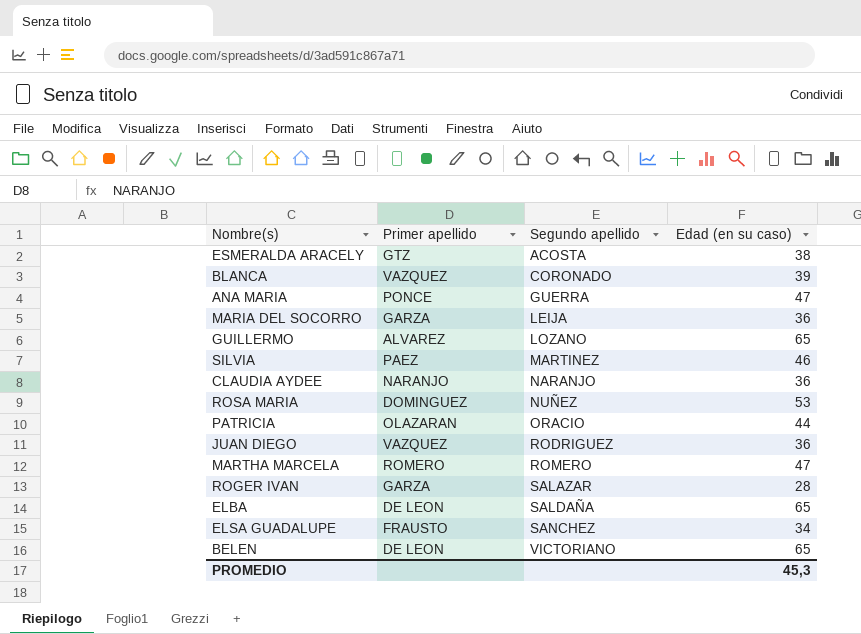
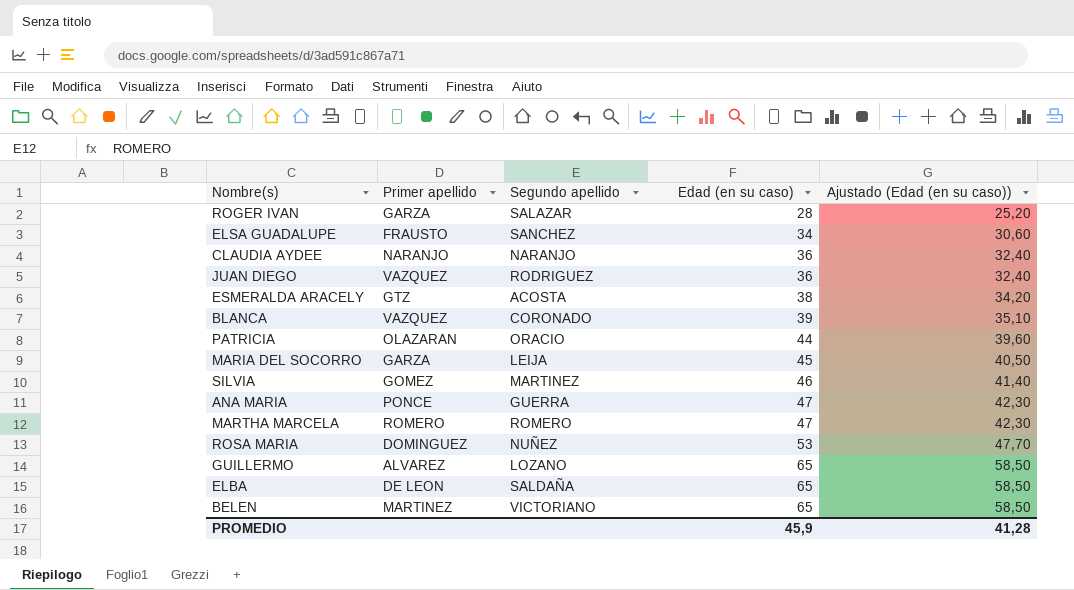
row order: Segundo apellido ascending -> Edad (en su caso) ascending
column Ajustado (Edad (en su caso)) | formula: none -> [Edad (en su caso)] * 0,9
MARIA DEL SOCORRO | Edad (en su caso): 36 -> 45
SILVIA | Primer apellido: PAEZ -> GOMEZ
BELEN | Primer apellido: DE LEON -> MARTINEZ
PROMEDIO | Edad (en su caso): 45,3 -> 45,9

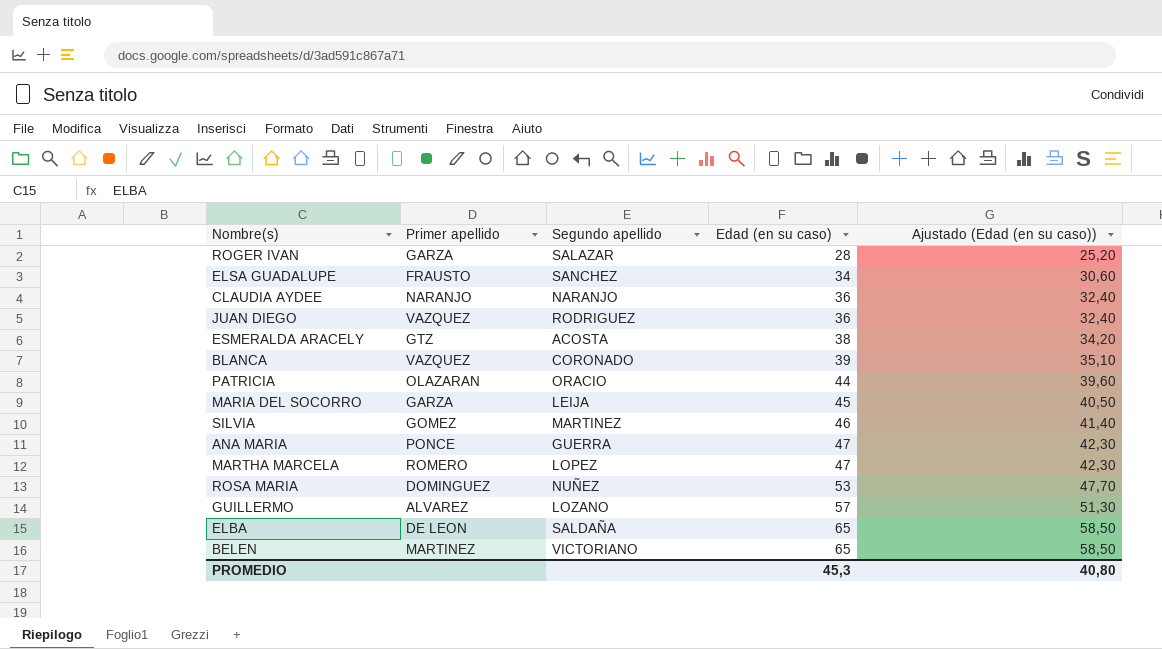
MARTHA MARCELA | Segundo apellido: ROMERO -> LOPEZ
GUILLERMO | Edad (en su caso): 65 -> 57
GUILLERMO | Ajustado (Edad (en su caso)): 58,50 -> 51,30
PROMEDIO | Edad (en su caso): 45,9 -> 45,3
PROMEDIO | Ajustado (Edad (en su caso)): 41,28 -> 40,80

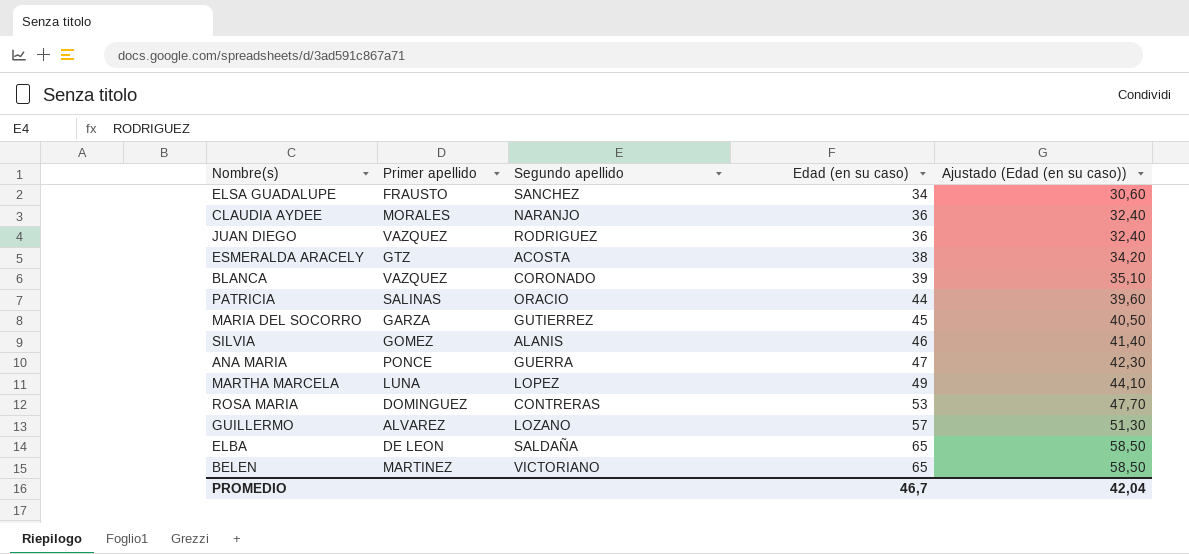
row ROGER IVAN: GARZA | SALAZAR | 28 | 25,20 -> none
CLAUDIA AYDEE | Primer apellido: NARANJO -> MORALES
PATRICIA | Primer apellido: OLAZARAN -> SALINAS
MARIA DEL SOCORRO | Segundo apellido: LEIJA -> GUTIERREZ
SILVIA | Segundo apellido: MARTINEZ -> ALANIS
MARTHA MARCELA | Primer apellido: ROMERO -> LUNA
MARTHA MARCELA | Edad (en su caso): 47 -> 49
MARTHA MARCELA | Ajustado (Edad (en su caso)): 42,30 -> 44,10
ROSA MARIA | Segundo apellido: NUÑEZ -> CONTRERAS
PROMEDIO | Edad (en su caso): 45,3 -> 46,7
PROMEDIO | Ajustado (Edad (en su caso)): 40,80 -> 42,04

